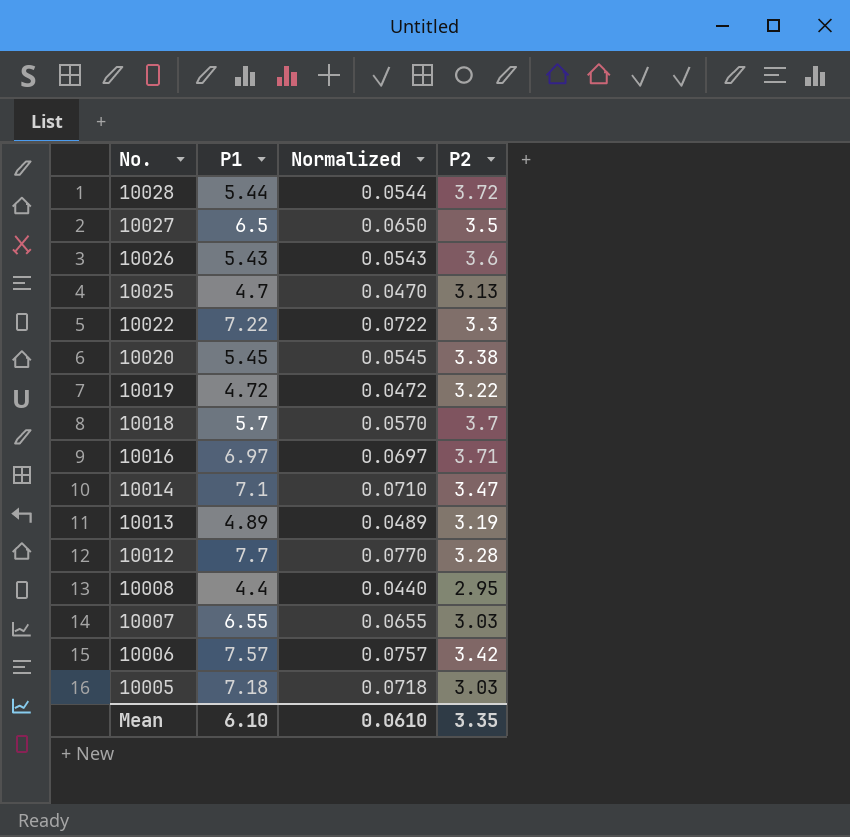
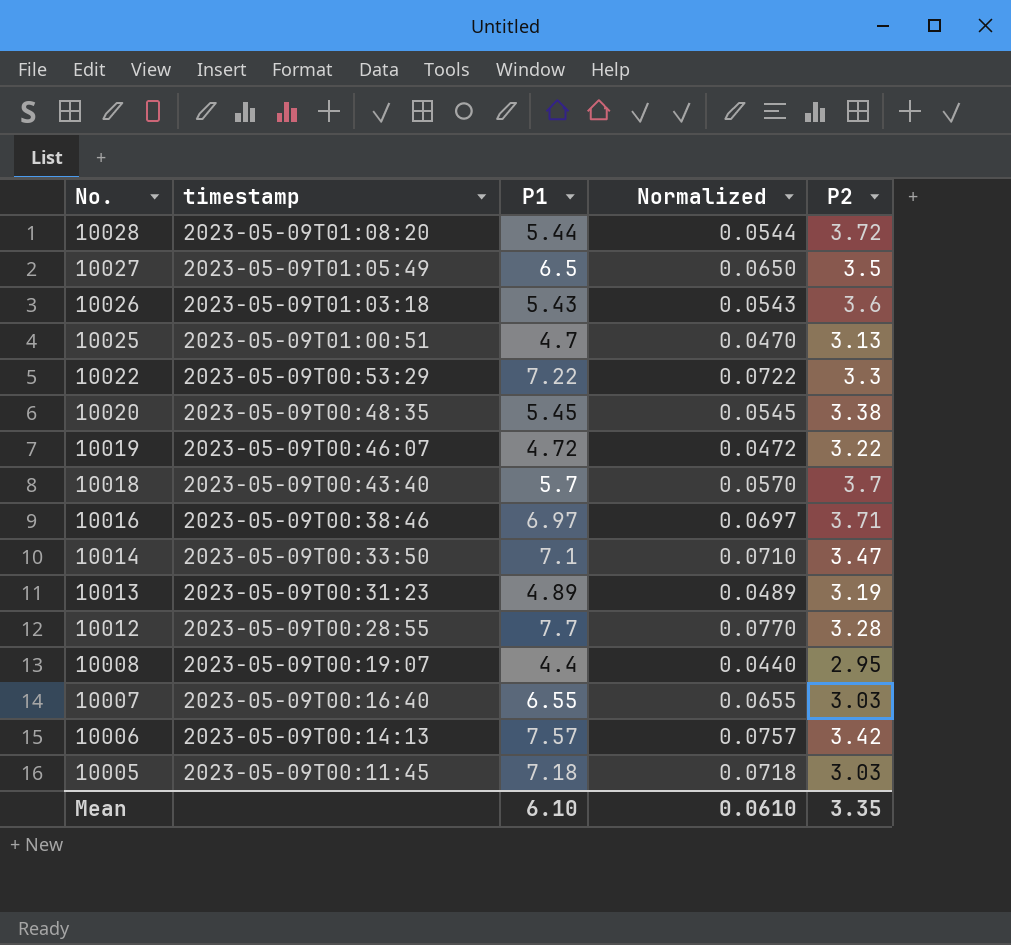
column timestamp | position: none -> 2

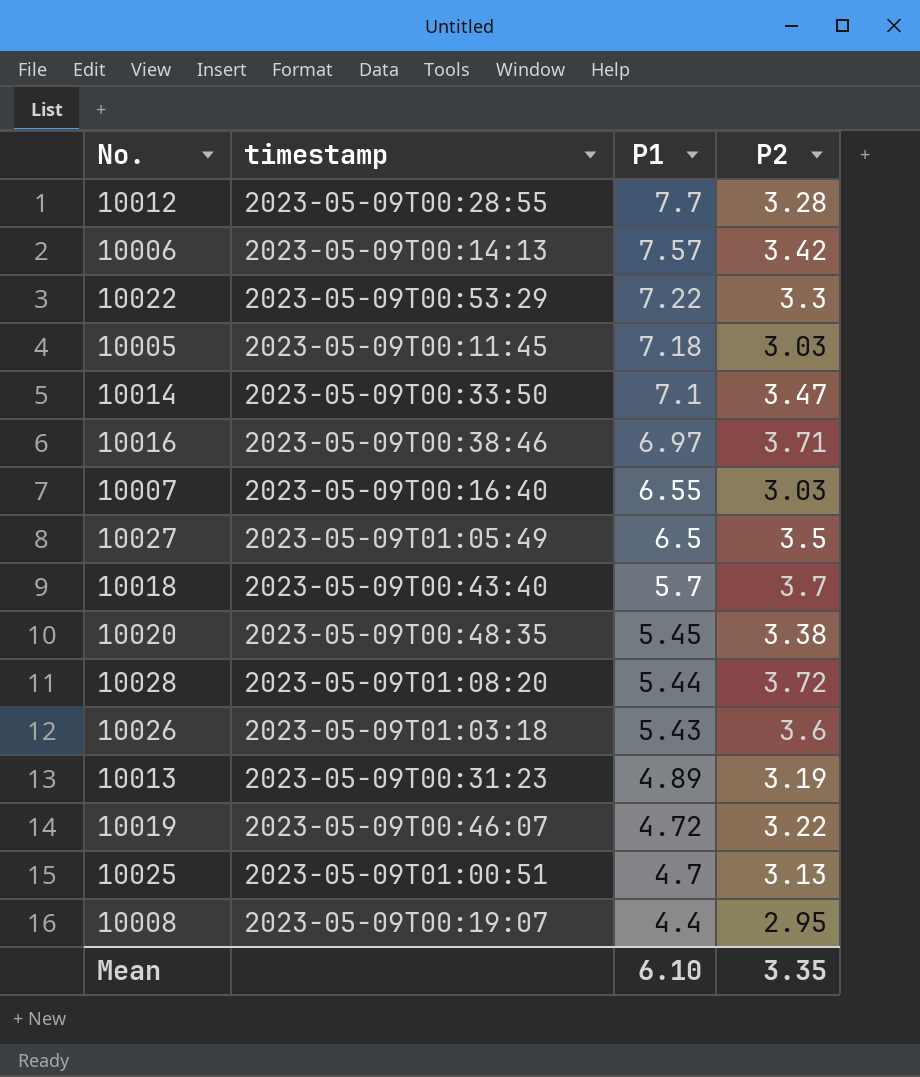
row order: No. descending -> P1 descending
column Normalized | formula: [P1] * 0.01 -> none

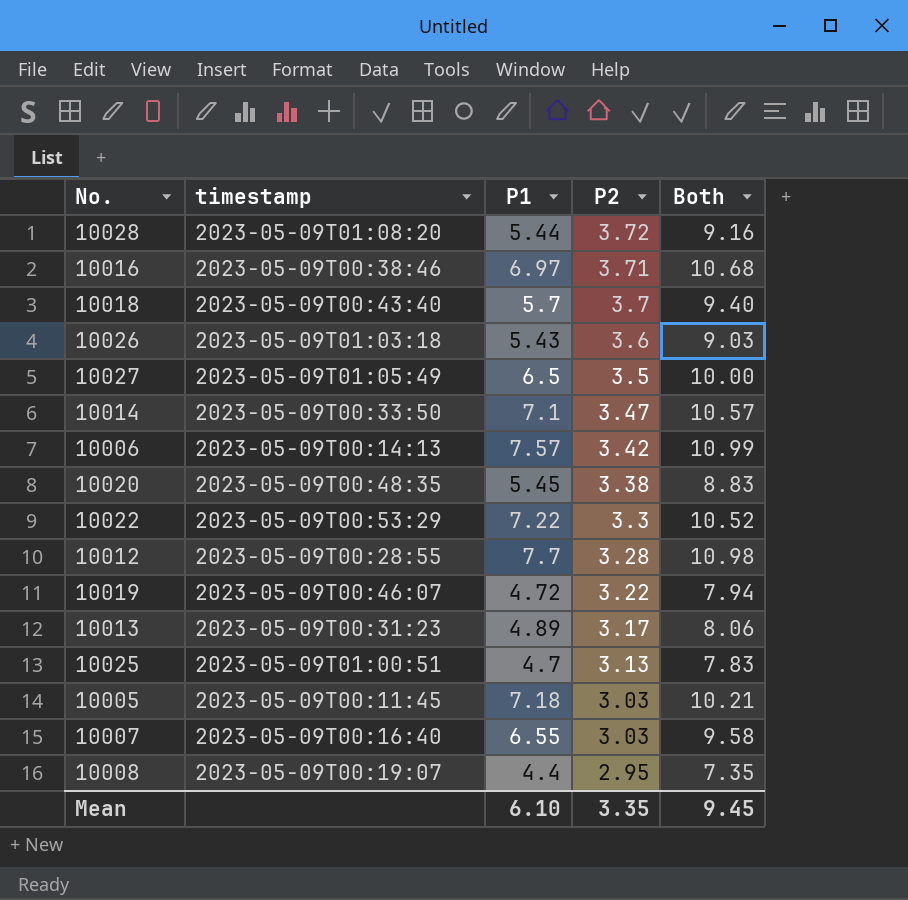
row order: P1 descending -> P2 descending
column Both | formula: none -> [P1] + [P2]
10013 | P2: 3.19 -> 3.17

